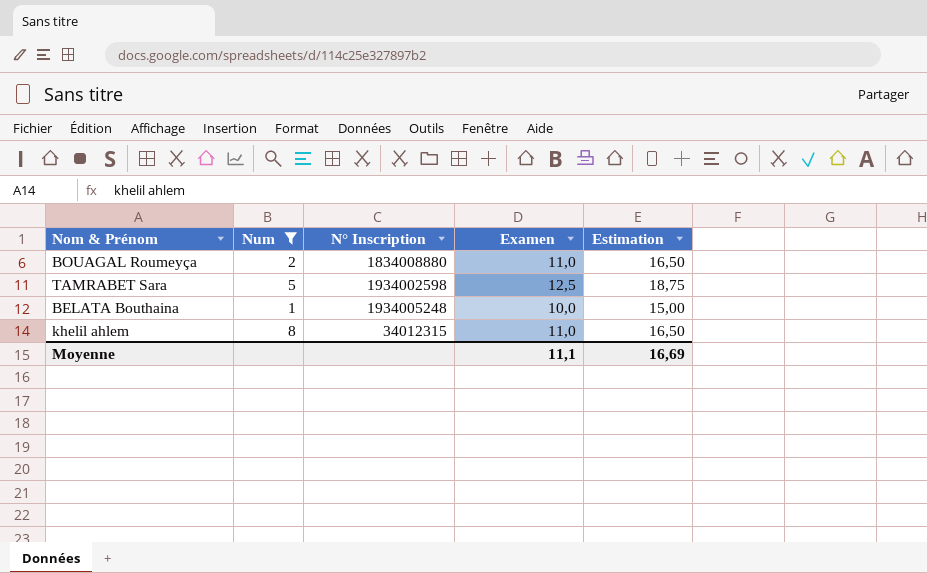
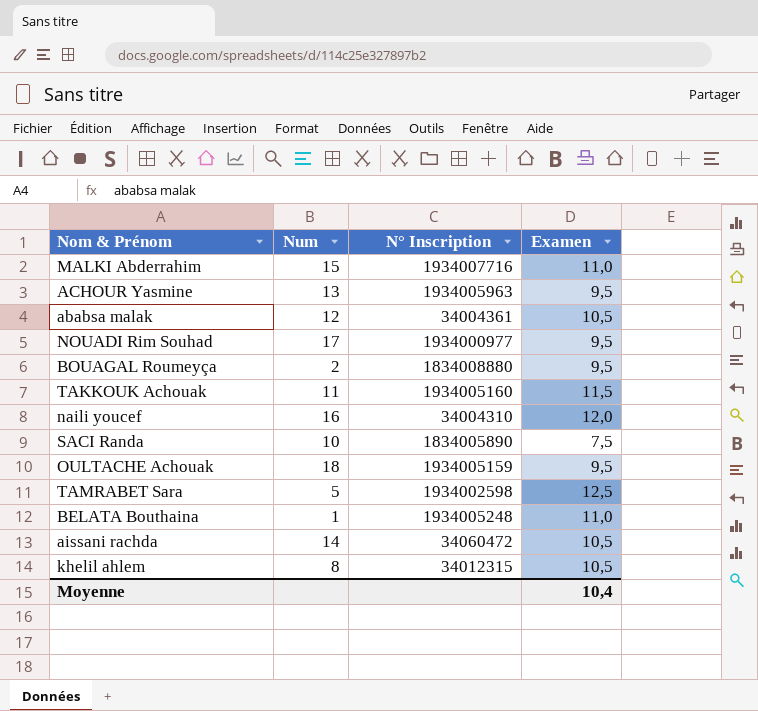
filter: Num <= 8 -> none
column Estimation | formula: [Examen] * 1,5 -> none
BOUAGAL Roumeyça | Examen: 11,0 -> 9,5
BELATA Bouthaina | Examen: 10,0 -> 11,0
khelil ahlem | Examen: 11,0 -> 10,5
Moyenne | Examen: 11,1 -> 10,4

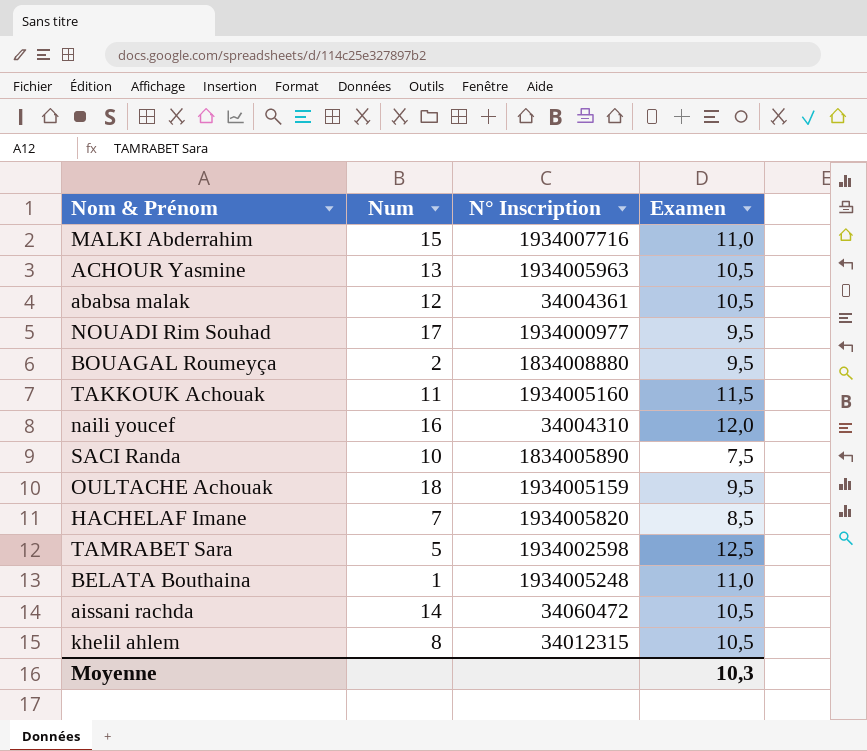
ACHOUR Yasmine | Examen: 9,5 -> 10,5
row HACHELAF Imane: none -> 7 | 1934005820 | 8,5
Moyenne | Examen: 10,4 -> 10,3

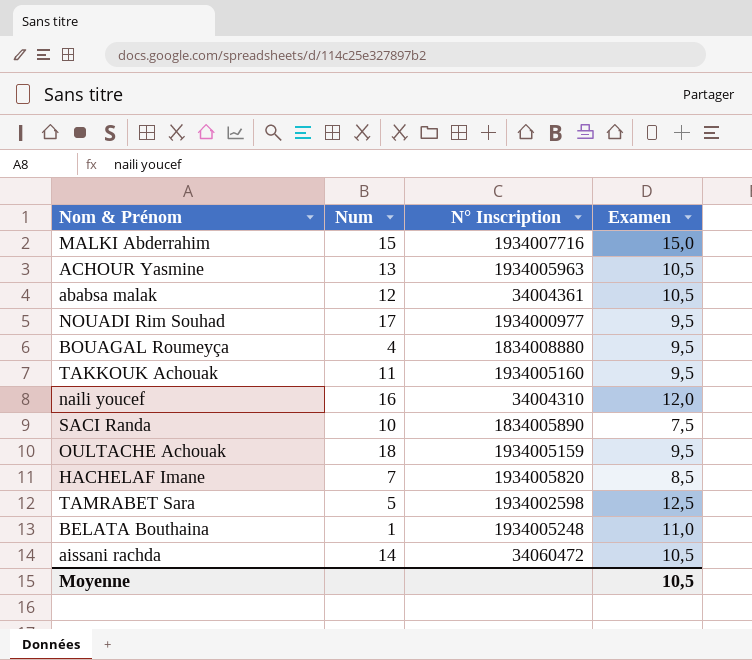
row khelil ahlem: 8 | 34012315 | 10,5 -> none
MALKI Abderrahim | Examen: 11,0 -> 15,0
BOUAGAL Roumeyça | Num: 2 -> 4
TAKKOUK Achouak | Examen: 11,5 -> 9,5
Moyenne | Examen: 10,3 -> 10,5

